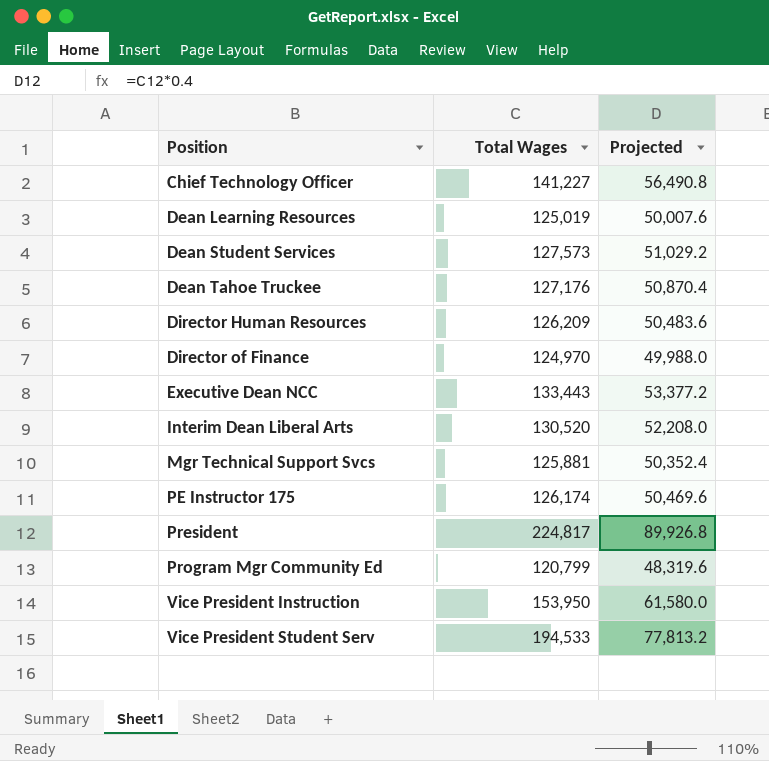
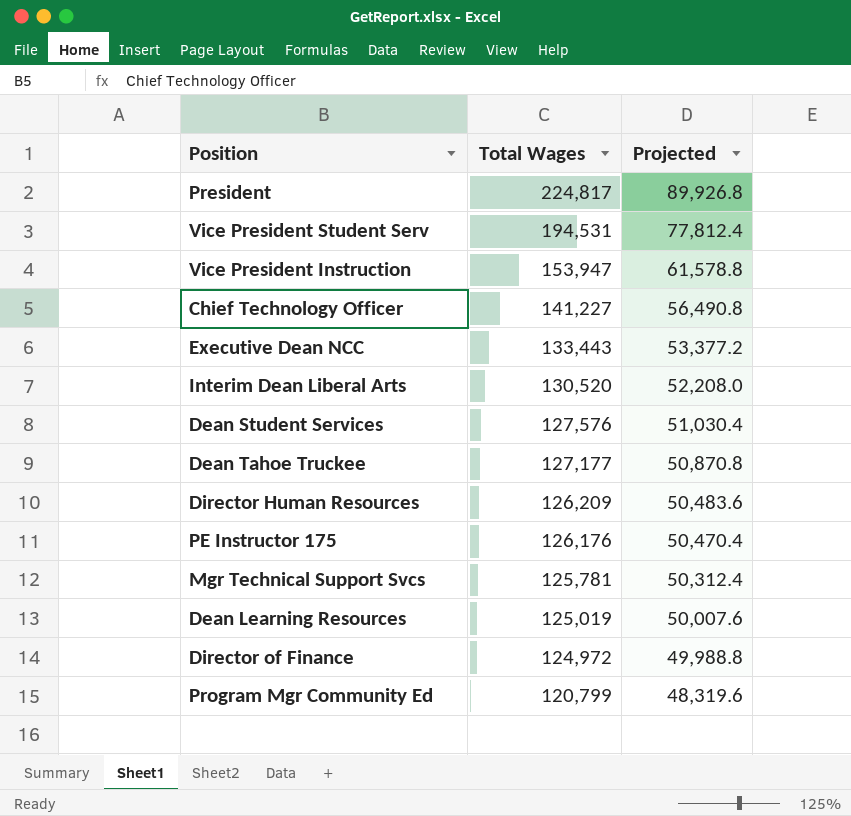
row order: Position ascending -> Total Wages descending
Vice President Student Serv | Total Wages: 194,533 -> 194,531
Vice President Student Serv | Projected: 77,813.2 -> 77,812.4
Vice President Instruction | Total Wages: 153,950 -> 153,947
Vice President Instruction | Projected: 61,580.0 -> 61,578.8
Dean Student Services | Total Wages: 127,573 -> 127,576
Dean Student Services | Projected: 51,029.2 -> 51,030.4
Dean Tahoe Truckee | Total Wages: 127,176 -> 127,177
Dean Tahoe Truckee | Projected: 50,870.4 -> 50,870.8
PE Instructor 175 | Total Wages: 126,174 -> 126,176
PE Instructor 175 | Projected: 50,469.6 -> 50,470.4
Mgr Technical Support Svcs | Total Wages: 125,881 -> 125,781
Mgr Technical Support Svcs | Projected: 50,352.4 -> 50,312.4
Director of Finance | Total Wages: 124,970 -> 124,972
Director of Finance | Projected: 49,988.0 -> 49,988.8

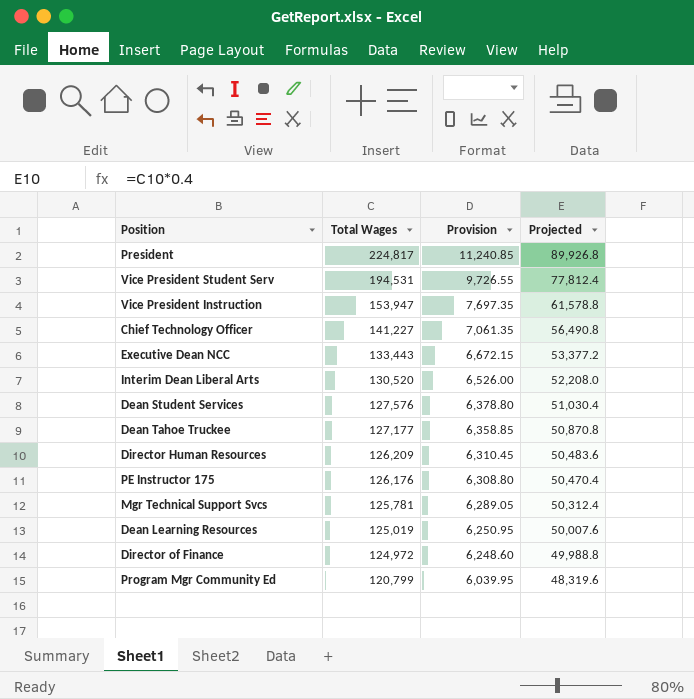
column Provision | formula: none -> [Total Wages] * 0.05

